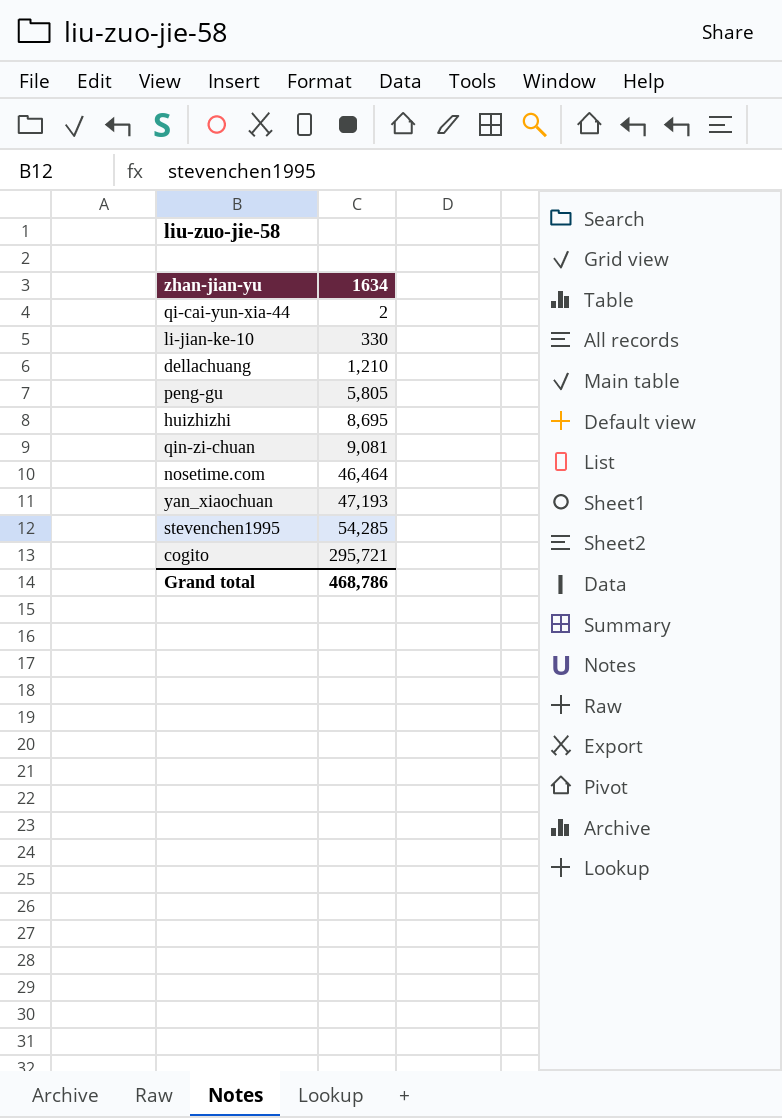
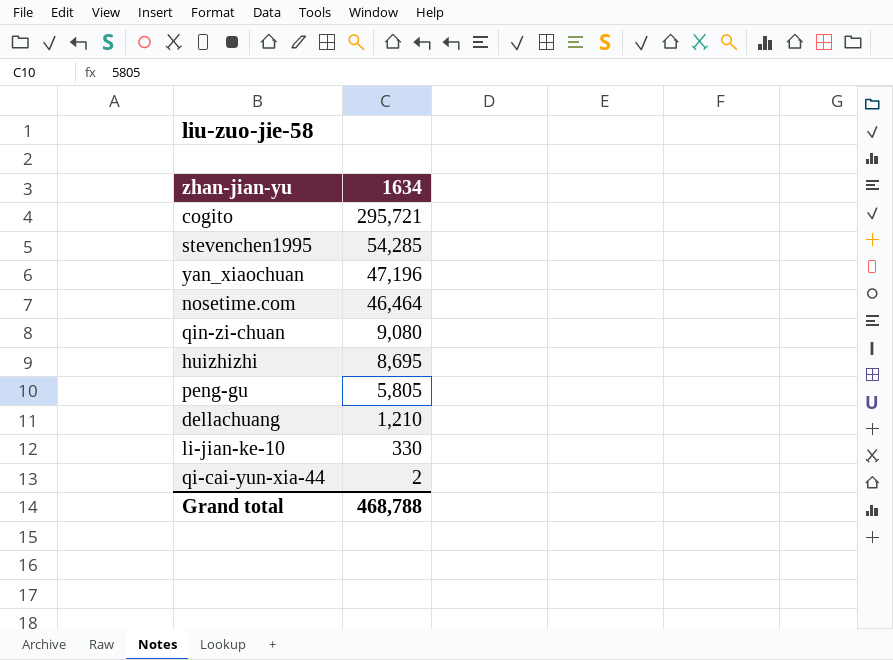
row order: 1634 ascending -> 1634 descending
yan_xiaochuan | 1634: 47,193 -> 47,196
qin-zi-chuan | 1634: 9,081 -> 9,080
Grand total | 1634: 468,786 -> 468,788

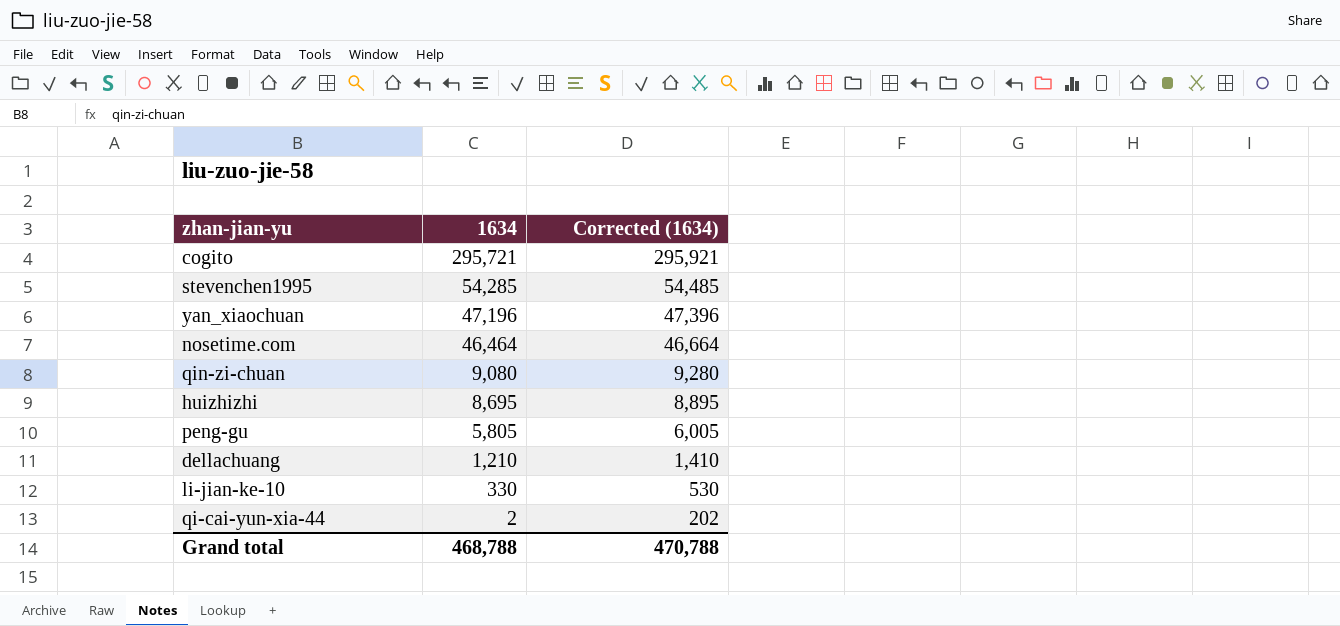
column Corrected (1634) | formula: none -> [1634] + 200

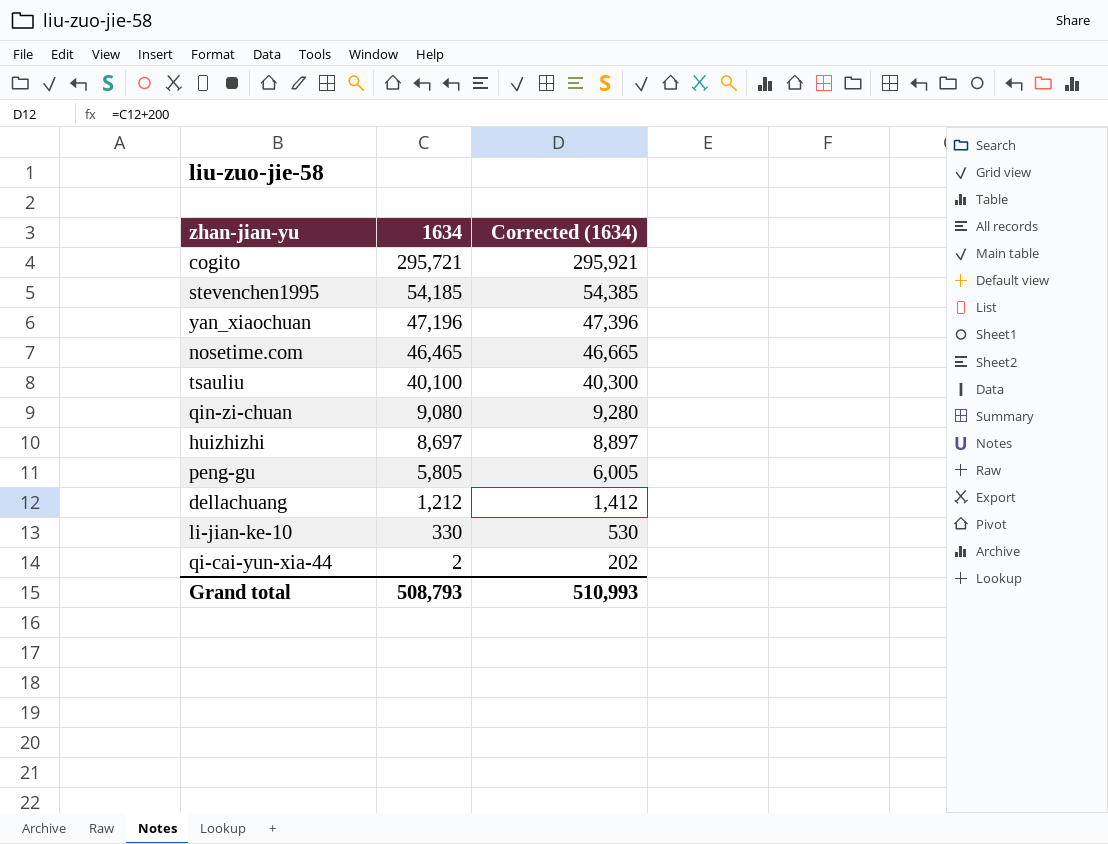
stevenchen1995 | 1634: 54,285 -> 54,185
stevenchen1995 | Corrected (1634): 54,485 -> 54,385
nosetime.com | 1634: 46,464 -> 46,465
nosetime.com | Corrected (1634): 46,664 -> 46,665
row tsauliu: none -> 40,100 | 40,300
huizhizhi | 1634: 8,695 -> 8,697
huizhizhi | Corrected (1634): 8,895 -> 8,897
dellachuang | 1634: 1,210 -> 1,212
dellachuang | Corrected (1634): 1,410 -> 1,412
Grand total | 1634: 468,788 -> 508,793
Grand total | Corrected (1634): 470,788 -> 510,993

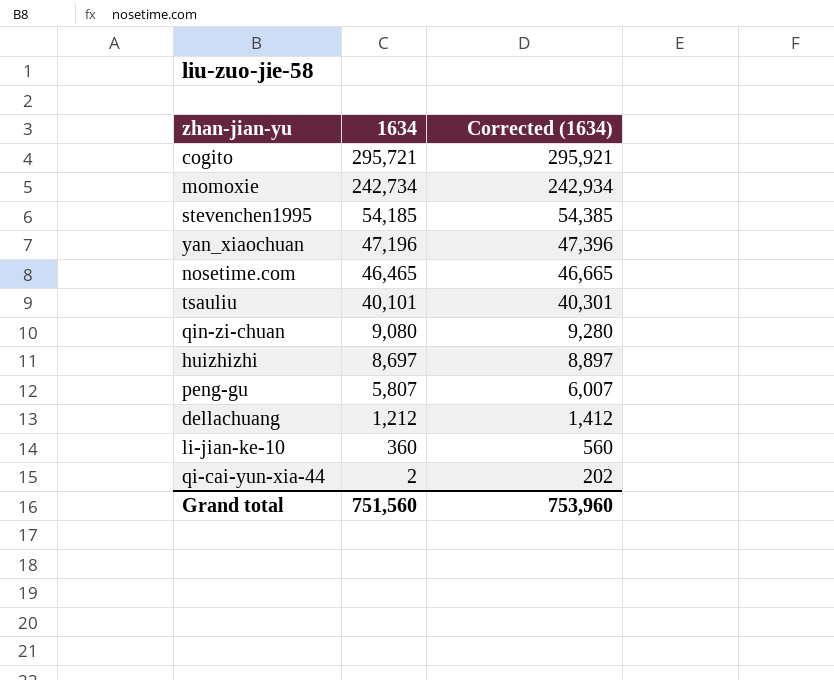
row momoxie: none -> 242,734 | 242,934
tsauliu | 1634: 40,100 -> 40,101
tsauliu | Corrected (1634): 40,300 -> 40,301
peng-gu | 1634: 5,805 -> 5,807
peng-gu | Corrected (1634): 6,005 -> 6,007
li-jian-ke-10 | 1634: 330 -> 360
li-jian-ke-10 | Corrected (1634): 530 -> 560
Grand total | 1634: 508,793 -> 751,560
Grand total | Corrected (1634): 510,993 -> 753,960

